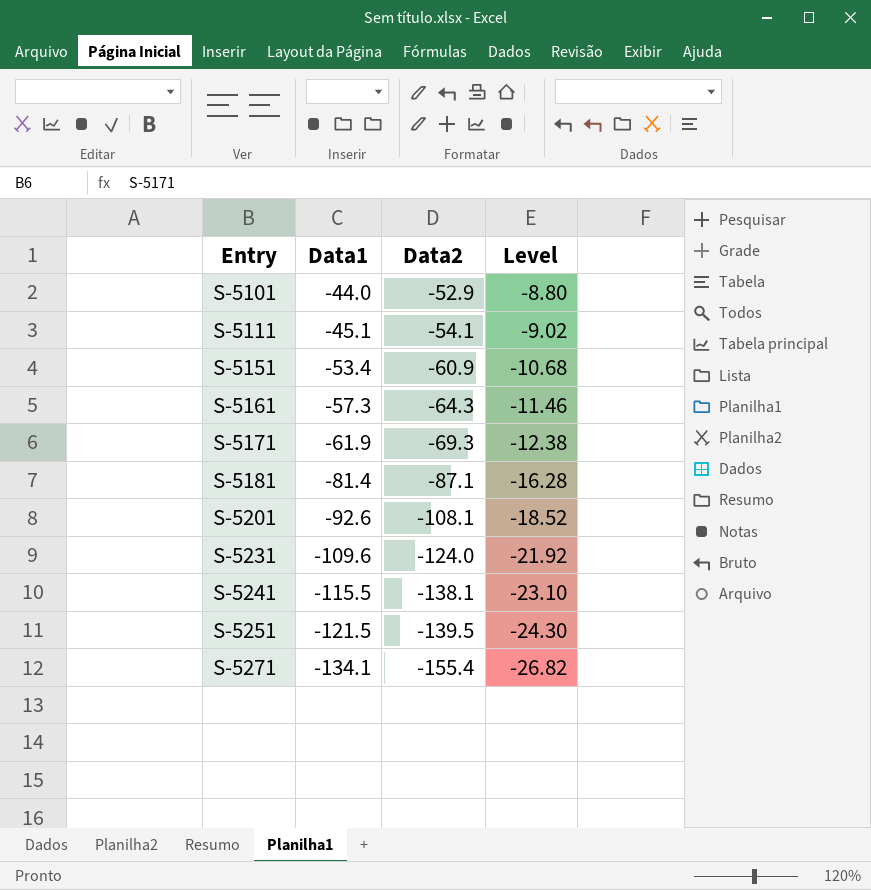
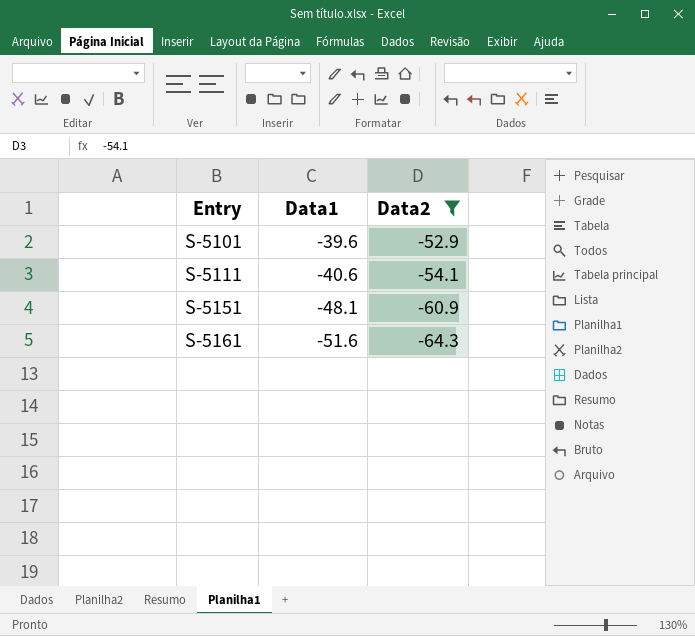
filter: none -> Data2 >= -64.3
column Level | formula: [Data1] * 0.2 -> none
S-5101 | Data1: -44.0 -> -39.6
S-5111 | Data1: -45.1 -> -40.6
S-5151 | Data1: -53.4 -> -48.1
S-5161 | Data1: -57.3 -> -51.6

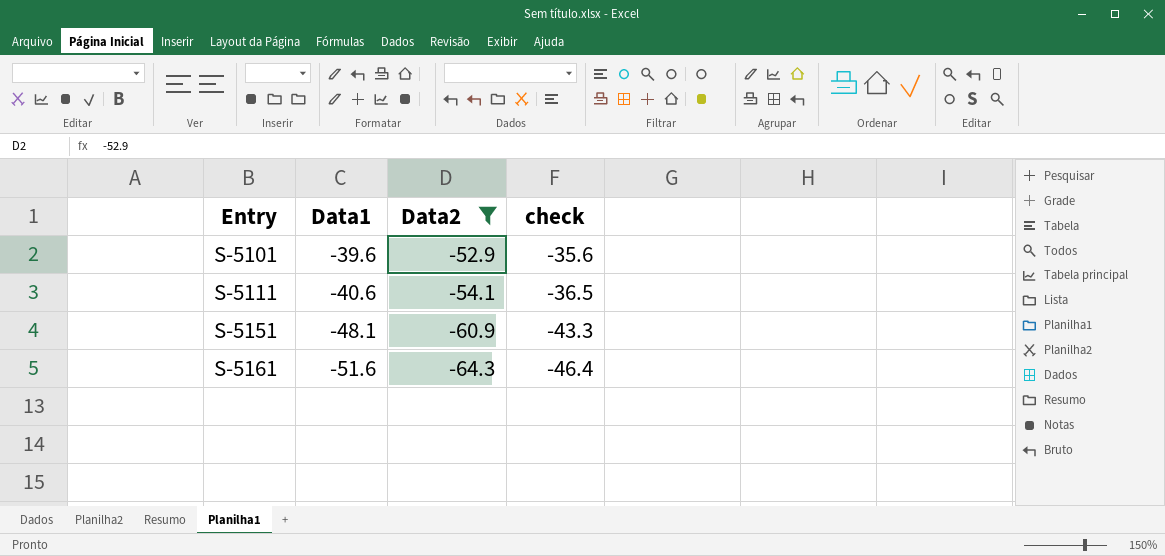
column check | formula: none -> [Data1] * 0.9

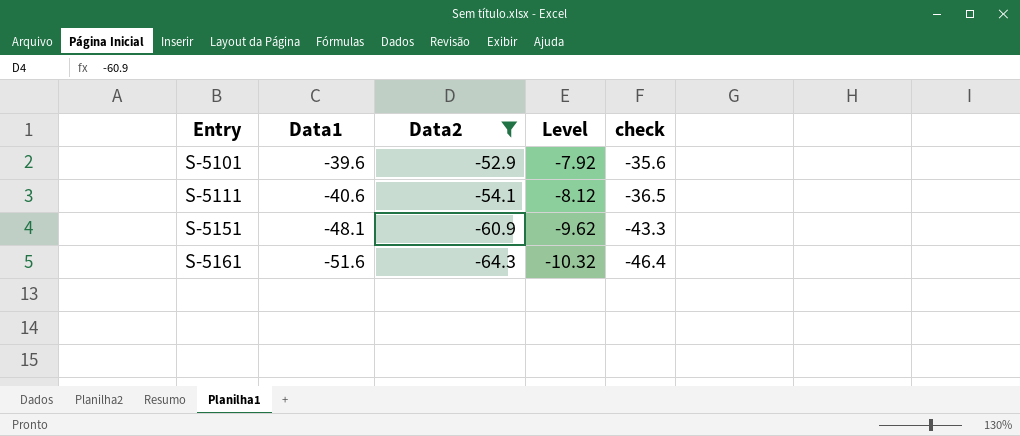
column Level | formula: none -> [Data1] * 0.2

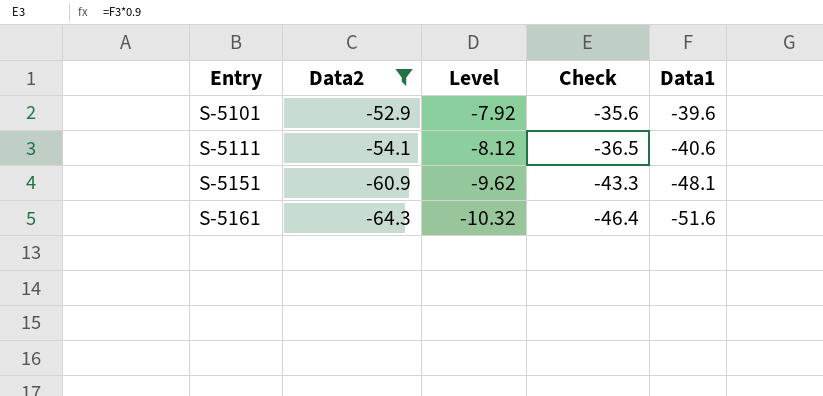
column name: check -> Check
column Data1 | position: 2 -> 5

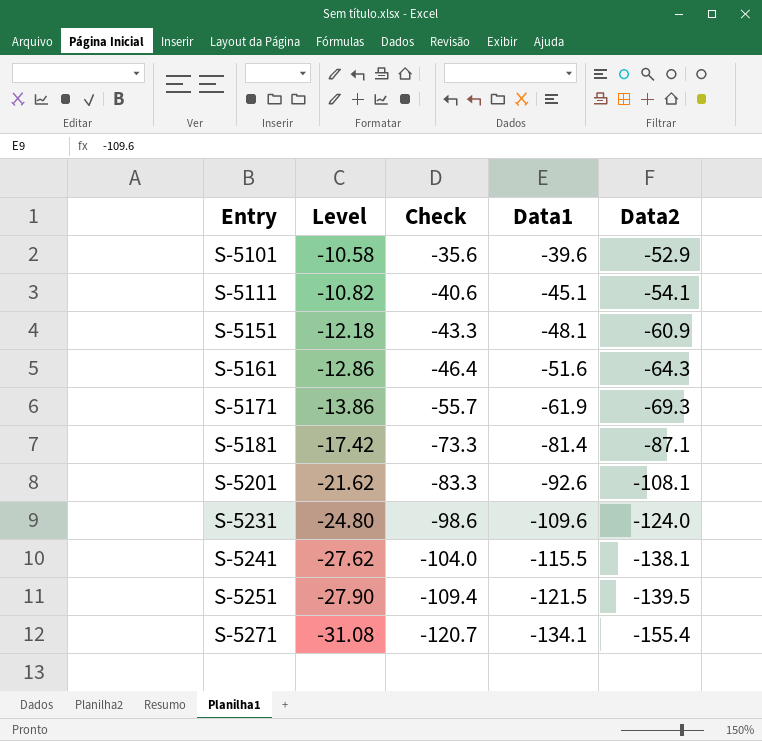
filter: Data2 >= -64.3 -> none
column Level | formula: [Data1] * 0.2 -> [Data2] * 0.2
column Data2 | position: 2 -> 5
S-5111 | Check: -36.5 -> -40.6
S-5111 | Data1: -40.6 -> -45.1

